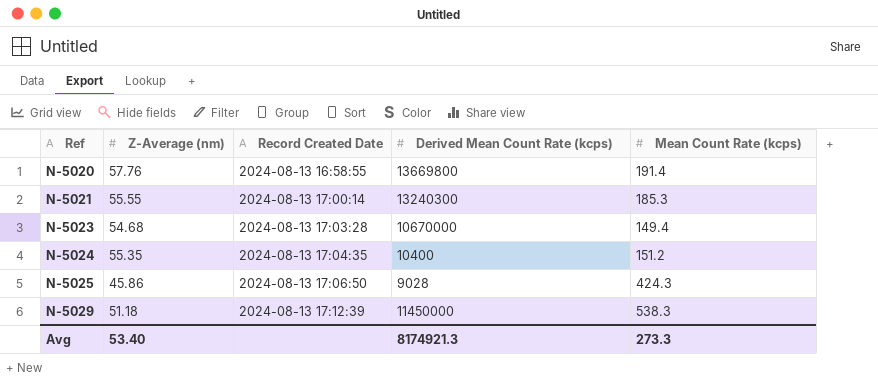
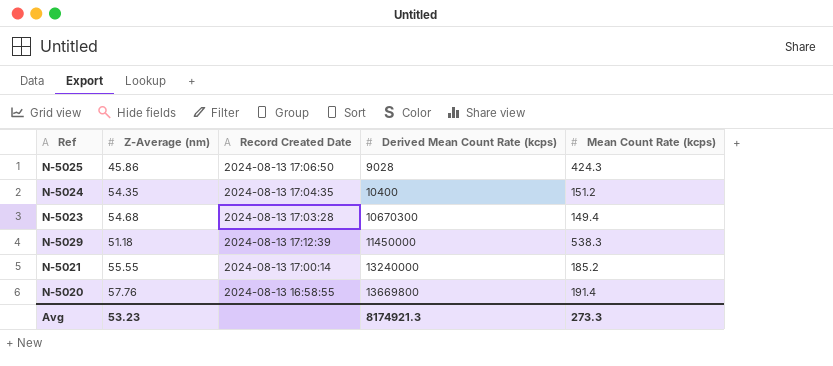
row order: Ref ascending -> Derived Mean Count Rate (kcps) ascending
N-5024 | Z-Average (nm): 55.35 -> 54.35
N-5023 | Derived Mean Count Rate (kcps): 10670000 -> 10670300
N-5021 | Derived Mean Count Rate (kcps): 13240300 -> 13240000
N-5021 | Mean Count Rate (kcps): 185.3 -> 185.2
Avg | Z-Average (nm): 53.40 -> 53.23

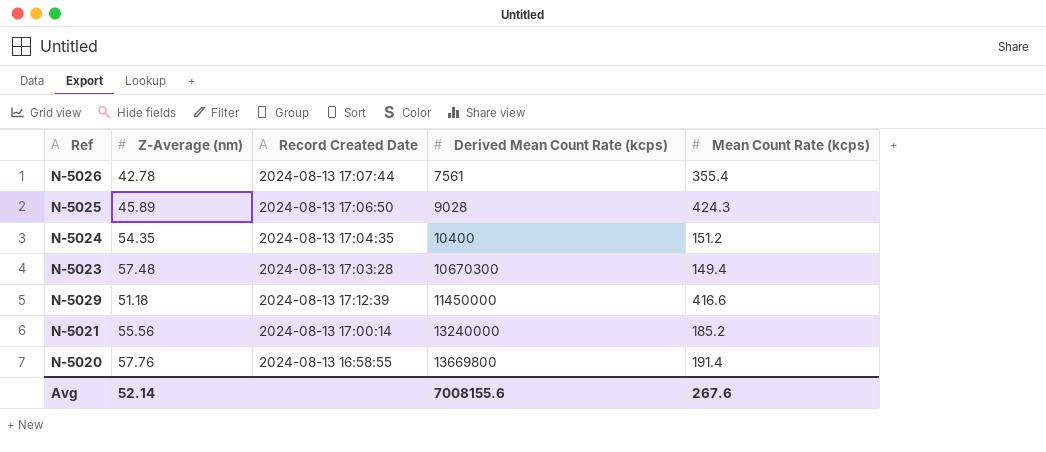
row N-5026: none -> 42.78 | 2024-08-13 17:07:44 | 7561 | 355.4
N-5025 | Z-Average (nm): 45.86 -> 45.89
N-5023 | Z-Average (nm): 54.68 -> 57.48
N-5029 | Mean Count Rate (kcps): 538.3 -> 416.6
N-5021 | Z-Average (nm): 55.55 -> 55.56
Avg | Z-Average (nm): 53.23 -> 52.14
Avg | Derived Mean Count Rate (kcps): 8174921.3 -> 7008155.6
Avg | Mean Count Rate (kcps): 273.3 -> 267.6

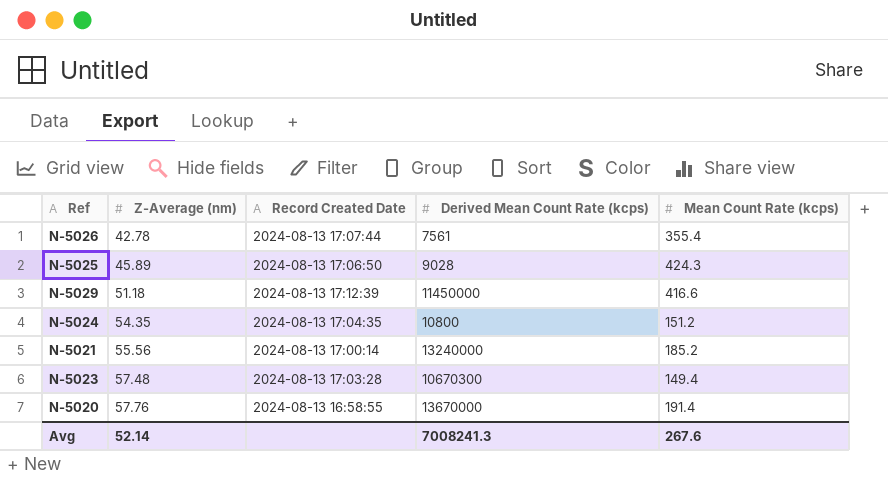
row order: Derived Mean Count Rate (kcps) ascending -> Z-Average (nm) ascending
N-5024 | Derived Mean Count Rate (kcps): 10400 -> 10800
N-5020 | Derived Mean Count Rate (kcps): 13669800 -> 13670000
Avg | Derived Mean Count Rate (kcps): 7008155.6 -> 7008241.3

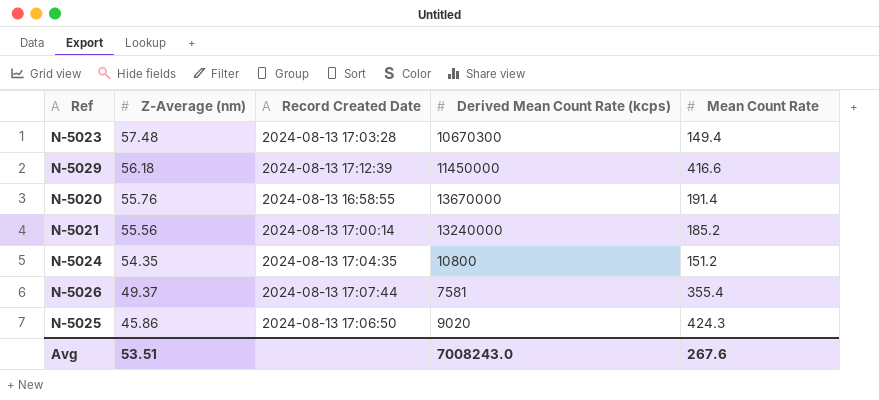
row order: Z-Average (nm) ascending -> Z-Average (nm) descending
column name: Mean Count Rate (kcps) -> Mean Count Rate
N-5029 | Z-Average (nm): 51.18 -> 56.18
N-5020 | Z-Average (nm): 57.76 -> 55.76
N-5026 | Z-Average (nm): 42.78 -> 49.37
N-5026 | Derived Mean Count Rate (kcps): 7561 -> 7581
N-5025 | Z-Average (nm): 45.89 -> 45.86
N-5025 | Derived Mean Count Rate (kcps): 9028 -> 9020
Avg | Z-Average (nm): 52.14 -> 53.51
Avg | Derived Mean Count Rate (kcps): 7008241.3 -> 7008243.0

